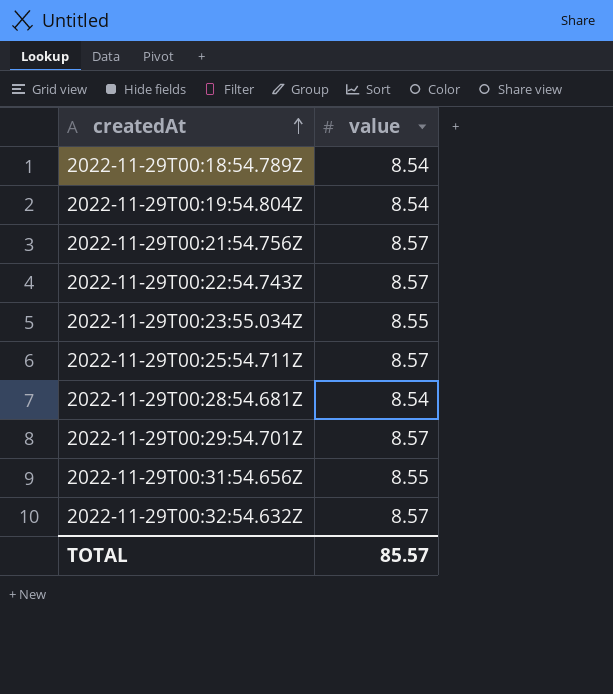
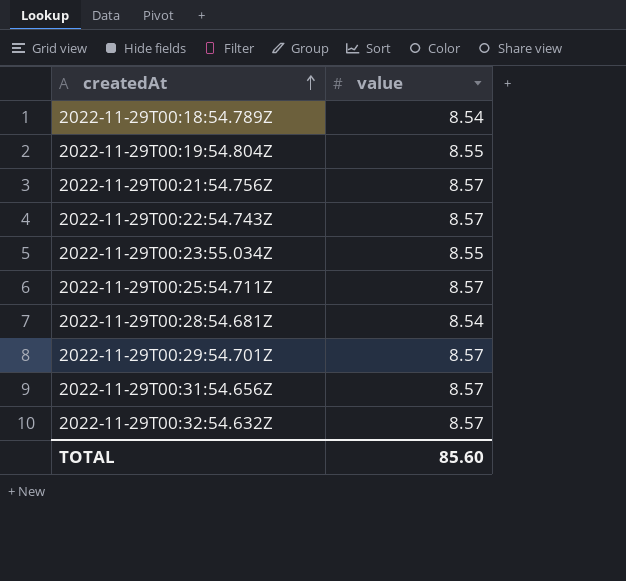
2022-11-29T00:19:54.804Z | value: 8.54 -> 8.55
2022-11-29T00:31:54.656Z | value: 8.55 -> 8.57
TOTAL | value: 85.57 -> 85.60

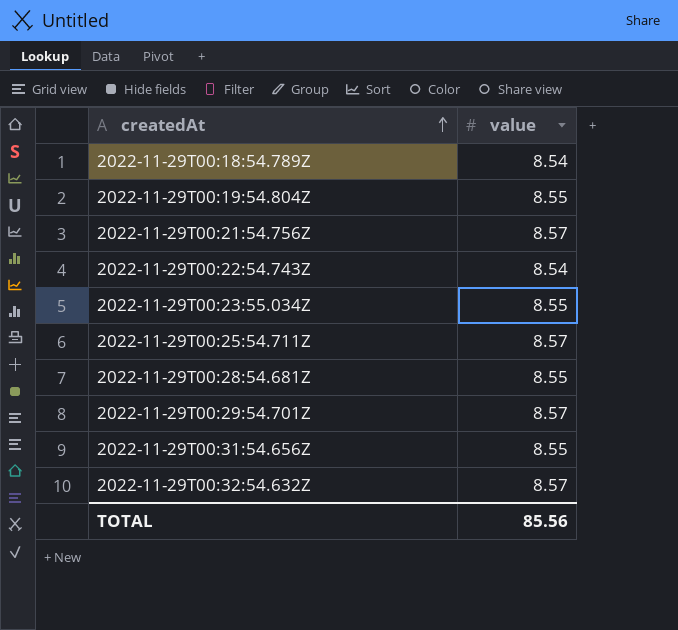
2022-11-29T00:22:54.743Z | value: 8.57 -> 8.54
2022-11-29T00:28:54.681Z | value: 8.54 -> 8.55
2022-11-29T00:31:54.656Z | value: 8.57 -> 8.55
TOTAL | value: 85.60 -> 85.56

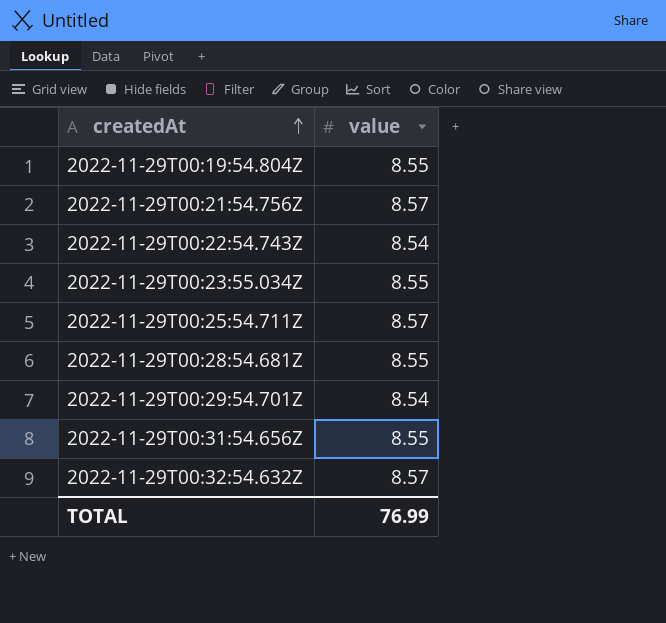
row 2022-11-29T00:18:54.789Z: 8.54 -> none
2022-11-29T00:29:54.701Z | value: 8.57 -> 8.54
TOTAL | value: 85.56 -> 76.99

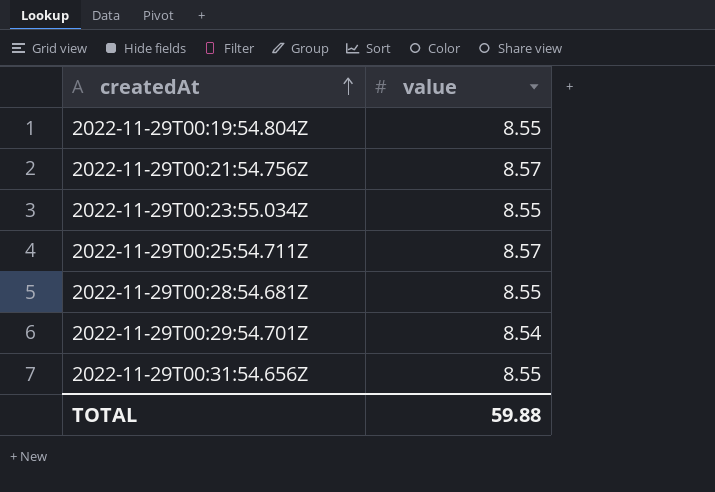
row 2022-11-29T00:22:54.743Z: 8.54 -> none
row 2022-11-29T00:32:54.632Z: 8.57 -> none
TOTAL | value: 76.99 -> 59.88

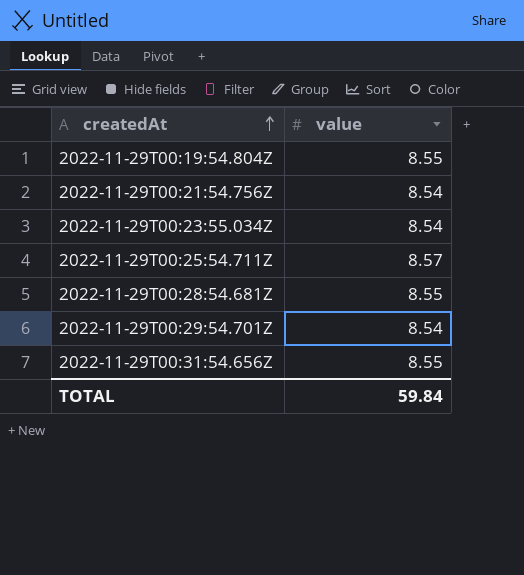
2022-11-29T00:21:54.756Z | value: 8.57 -> 8.54
2022-11-29T00:23:55.034Z | value: 8.55 -> 8.54
TOTAL | value: 59.88 -> 59.84

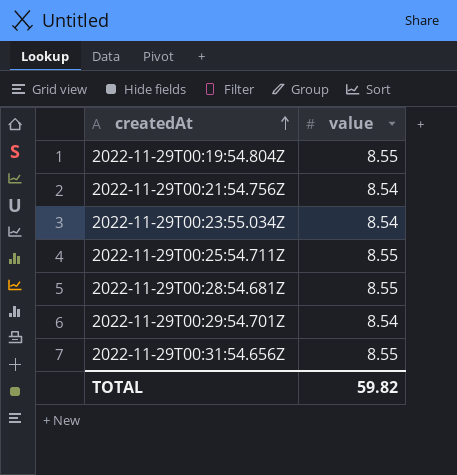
2022-11-29T00:25:54.711Z | value: 8.57 -> 8.55
TOTAL | value: 59.84 -> 59.82

